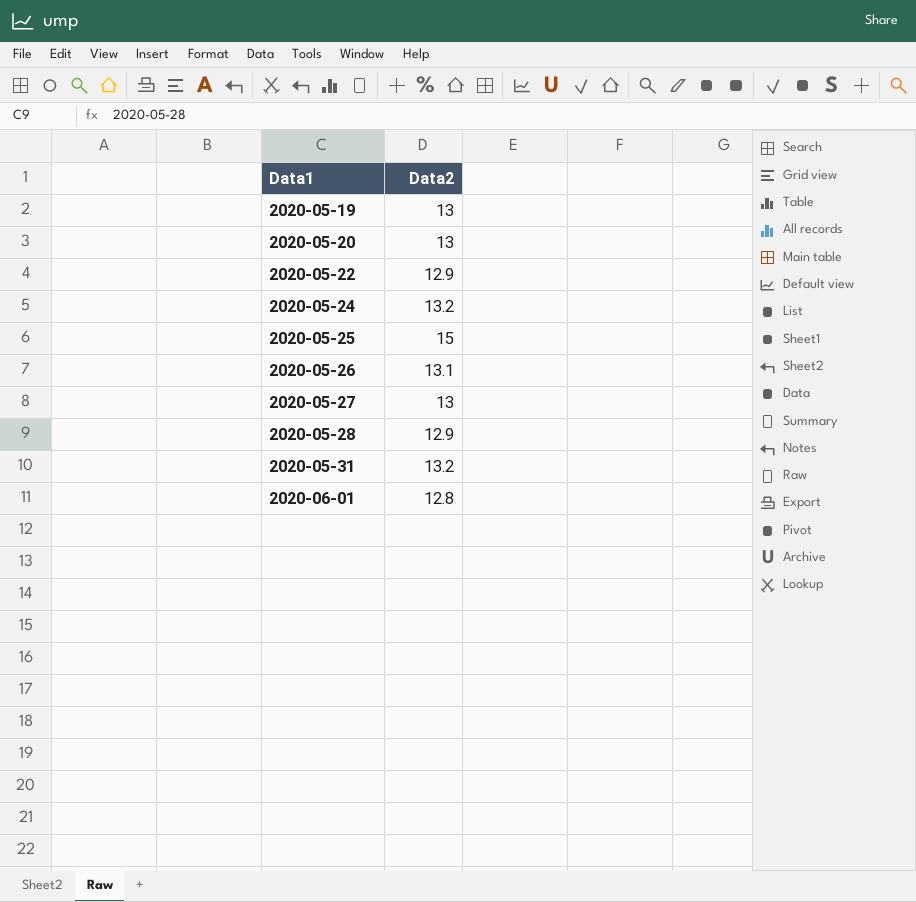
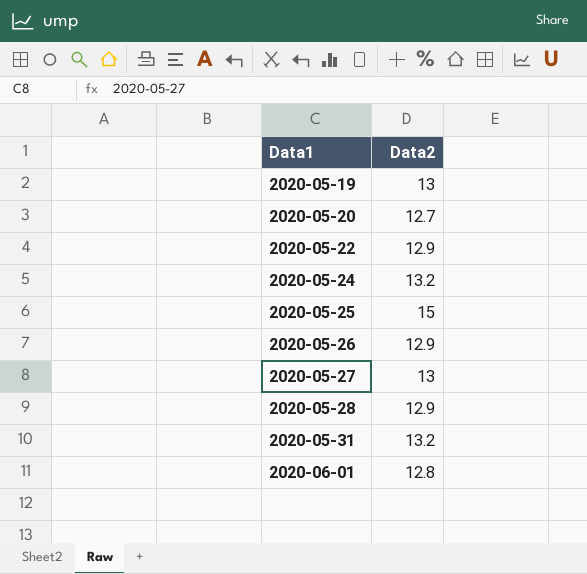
2020-05-20 | Data2: 13 -> 12.7
2020-05-26 | Data2: 13.1 -> 12.9

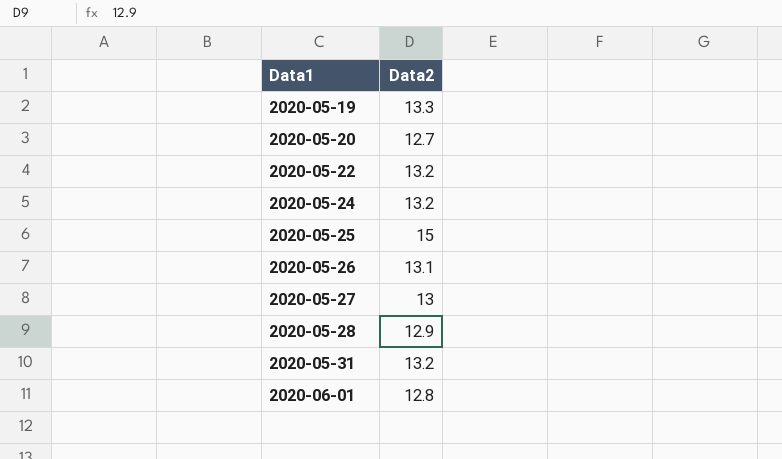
2020-05-19 | Data2: 13 -> 13.3
2020-05-22 | Data2: 12.9 -> 13.2
2020-05-26 | Data2: 12.9 -> 13.1

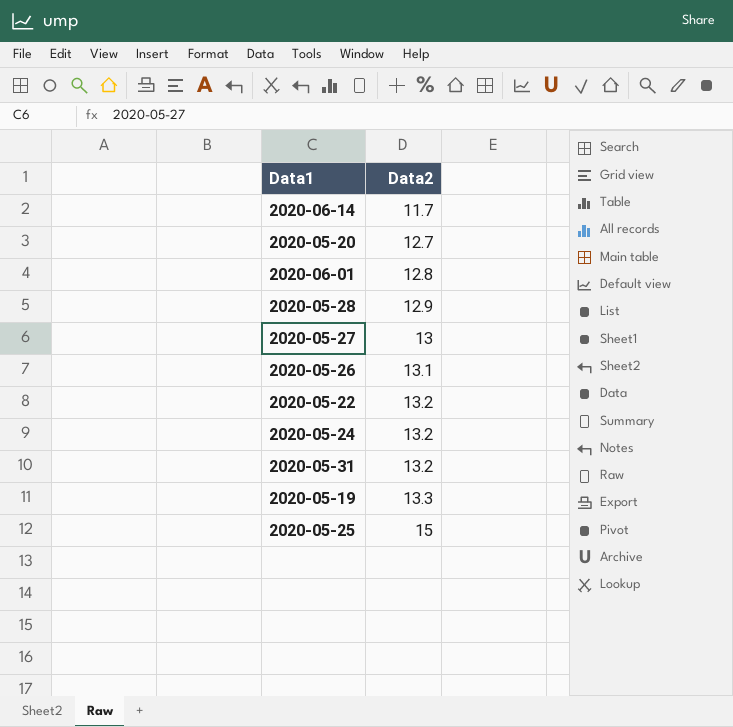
row order: Data1 ascending -> Data2 ascending
row 2020-06-14: none -> 11.7

